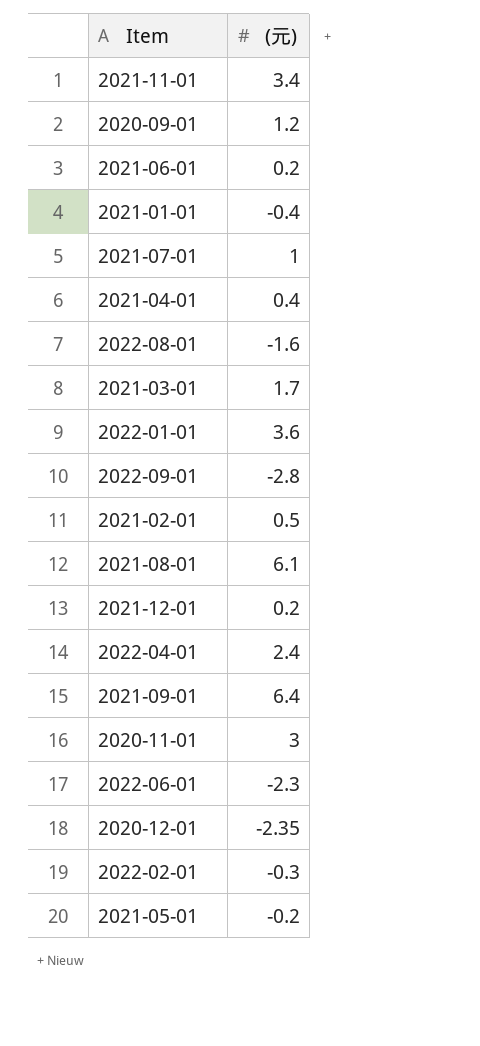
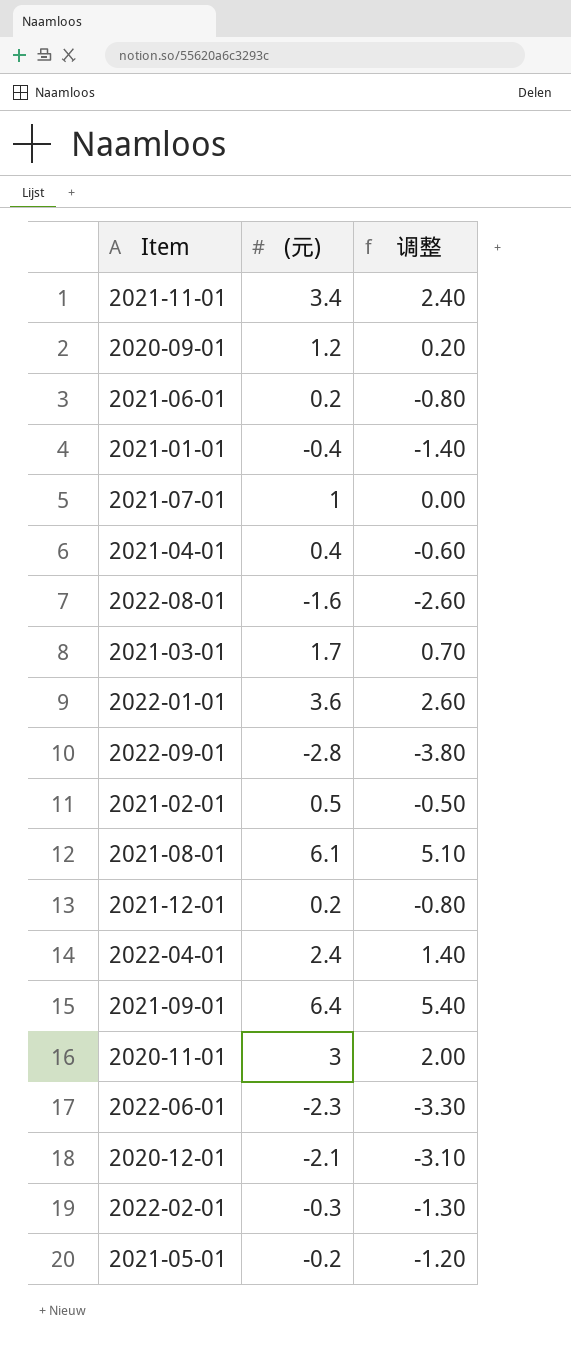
column 调整 | formula: none -> [(元)] - 1
2020-12-01 | (元): -2.35 -> -2.1

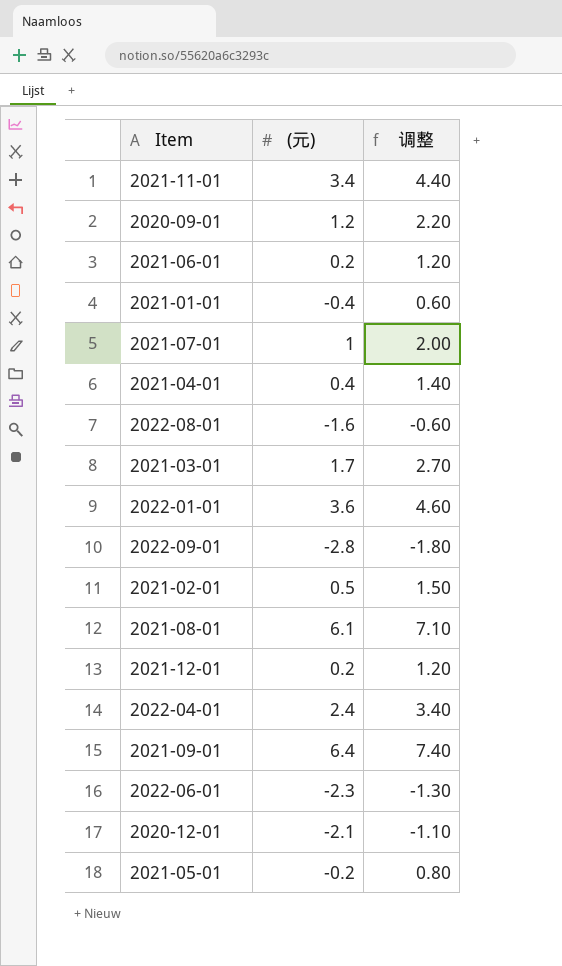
column 调整 | formula: [(元)] - 1 -> [(元)] + 1
row 2020-11-01: 3 | 2.00 -> none
row 2022-02-01: -0.3 | -1.30 -> none

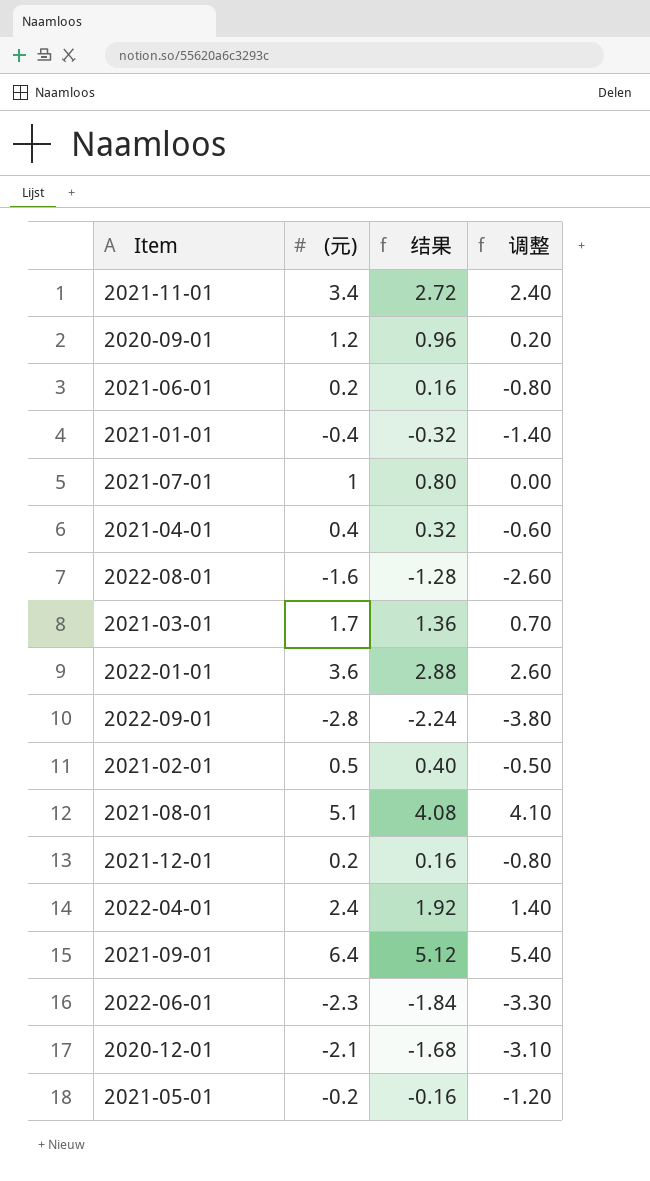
column 结果 | formula: none -> [(元)] * 0.8
column 调整 | formula: [(元)] + 1 -> [(元)] - 1
2021-08-01 | (元): 6.1 -> 5.1

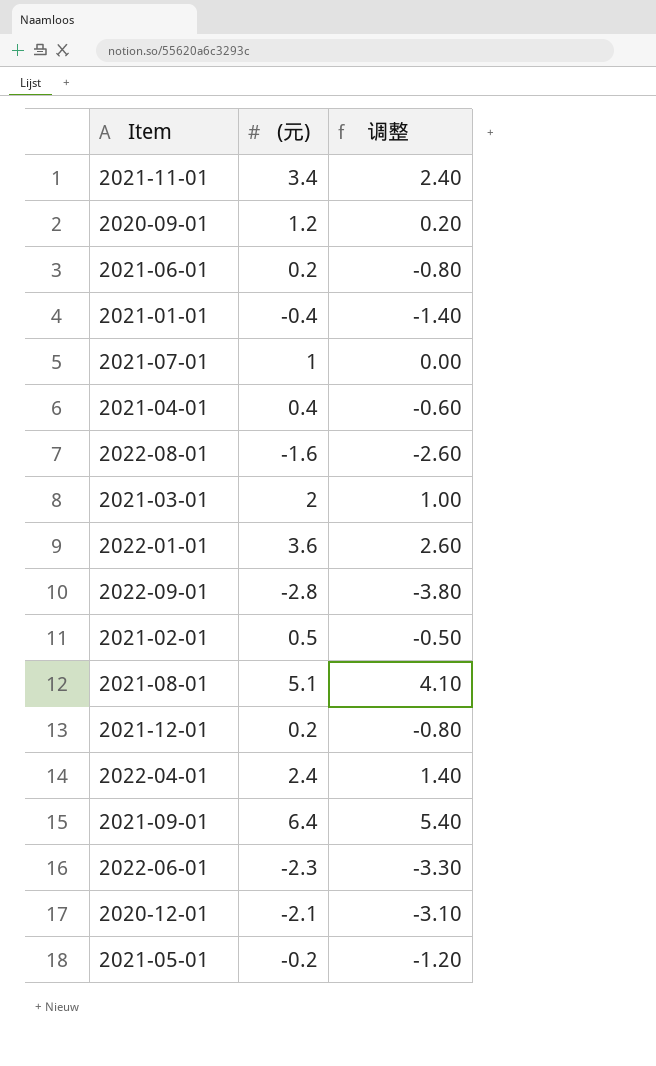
column 结果 | formula: [(元)] * 0.8 -> none
2021-03-01 | (元): 1.7 -> 2
2021-03-01 | 调整: 0.70 -> 1.00

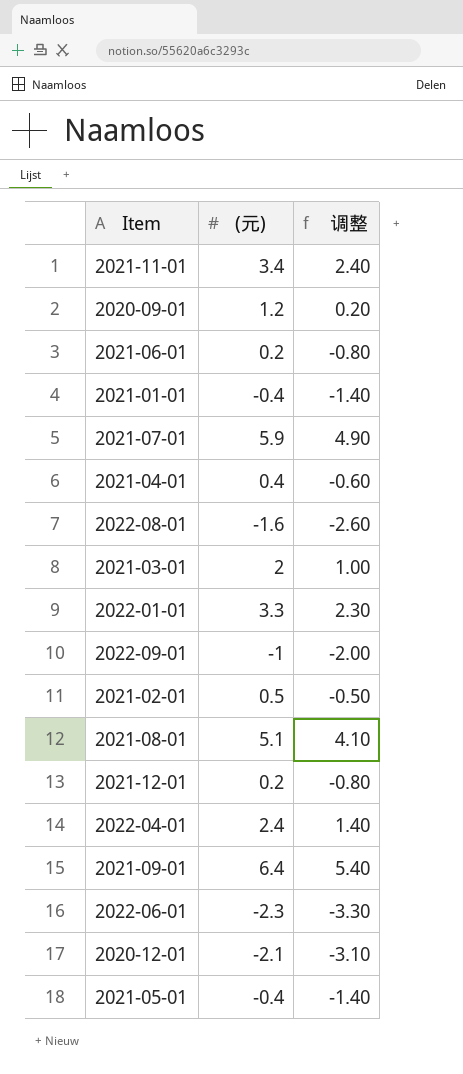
2021-07-01 | (元): 1 -> 5.9
2021-07-01 | 调整: 0.00 -> 4.90
2022-01-01 | (元): 3.6 -> 3.3
2022-01-01 | 调整: 2.60 -> 2.30
2022-09-01 | (元): -2.8 -> -1
2022-09-01 | 调整: -3.80 -> -2.00
2021-05-01 | (元): -0.2 -> -0.4
2021-05-01 | 调整: -1.20 -> -1.40

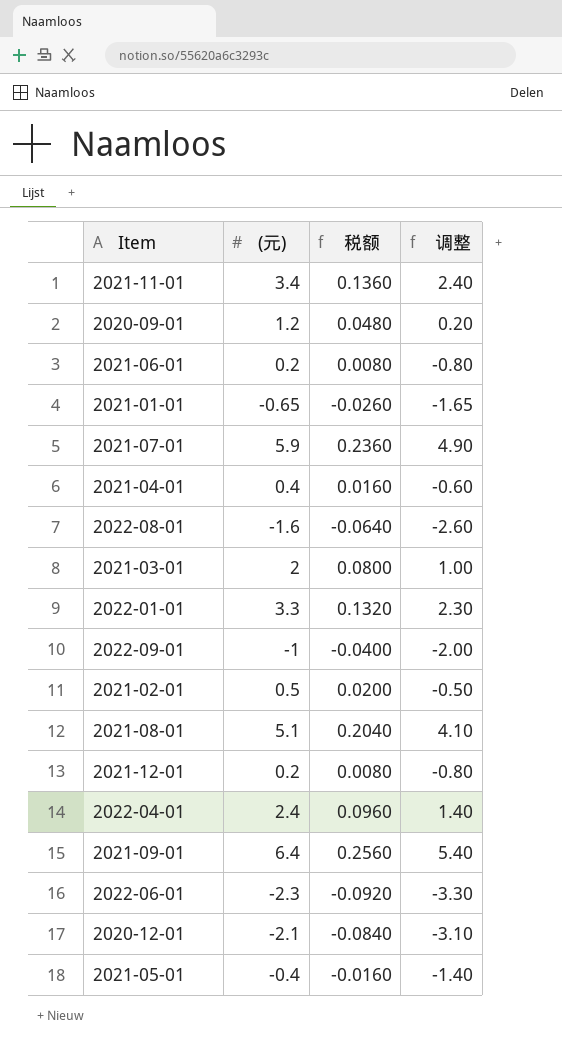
column 税额 | formula: none -> [(元)] * 0.04
2021-01-01 | (元): -0.4 -> -0.65
2021-01-01 | 调整: -1.40 -> -1.65

